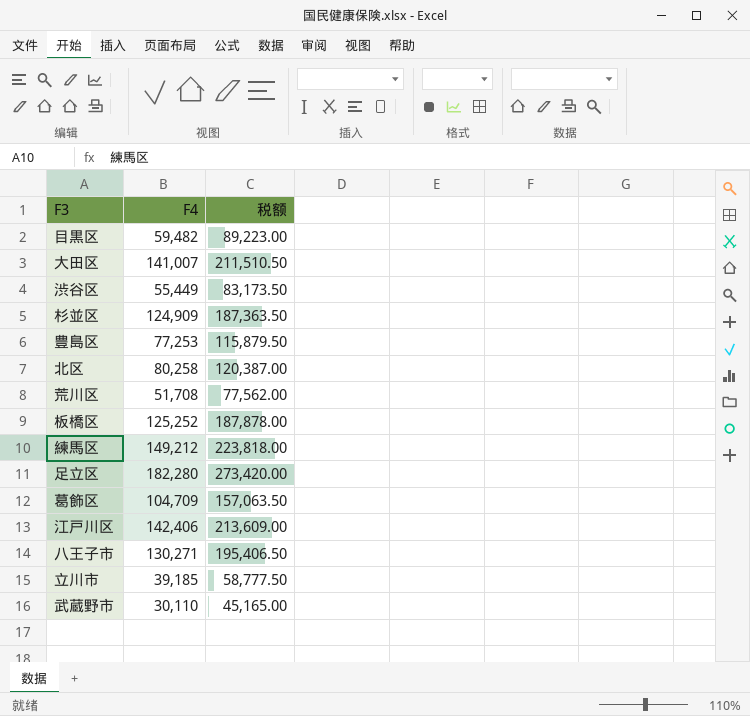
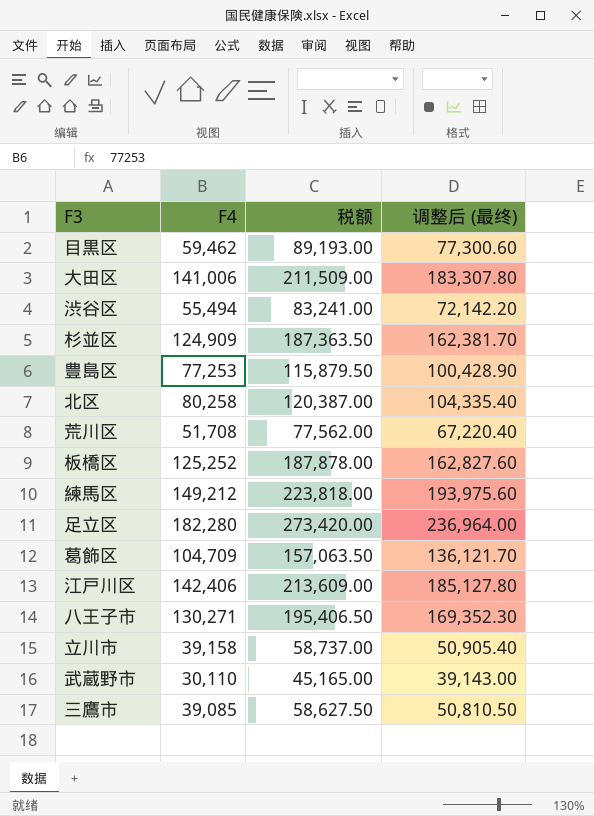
column 调整后 (最终) | formula: none -> [F4] * 1.3
目黒区 | F4: 59,482 -> 59,462
目黒区 | 税额: 89,223.00 -> 89,193.00
大田区 | F4: 141,007 -> 141,006
大田区 | 税额: 211,510.50 -> 211,509.00
渋谷区 | F4: 55,449 -> 55,494
渋谷区 | 税额: 83,173.50 -> 83,241.00
立川市 | F4: 39,185 -> 39,158
立川市 | 税额: 58,777.50 -> 58,737.00
row 三鷹市: none -> 39,085 | 58,627.50 | 50,810.50

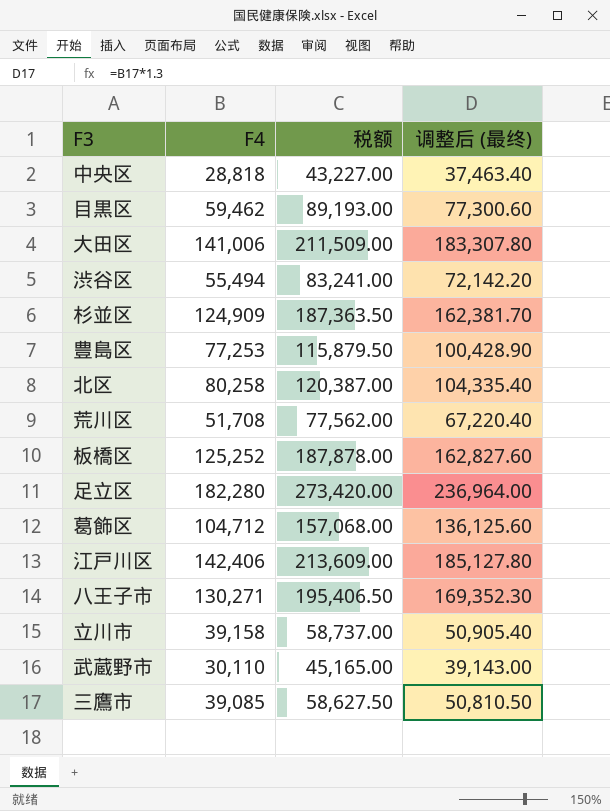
row 練馬区: 149,212 | 223,818.00 | 193,975.60 -> none
row 中央区: none -> 28,818 | 43,227.00 | 37,463.40
葛飾区 | F4: 104,709 -> 104,712
葛飾区 | 税额: 157,063.50 -> 157,068.00
葛飾区 | 调整后 (最终): 136,121.70 -> 136,125.60

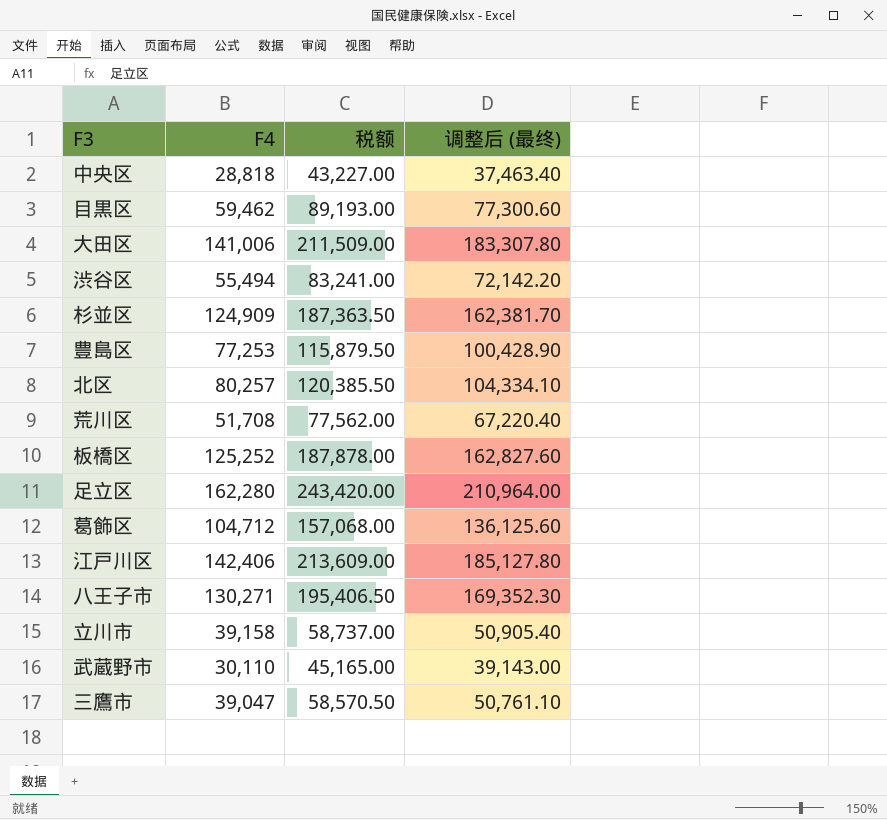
北区 | F4: 80,258 -> 80,257
北区 | 税额: 120,387.00 -> 120,385.50
北区 | 调整后 (最终): 104,335.40 -> 104,334.10
足立区 | F4: 182,280 -> 162,280
足立区 | 税额: 273,420.00 -> 243,420.00
足立区 | 调整后 (最终): 236,964.00 -> 210,964.00
三鷹市 | F4: 39,085 -> 39,047
三鷹市 | 税额: 58,627.50 -> 58,570.50
三鷹市 | 调整后 (最终): 50,810.50 -> 50,761.10

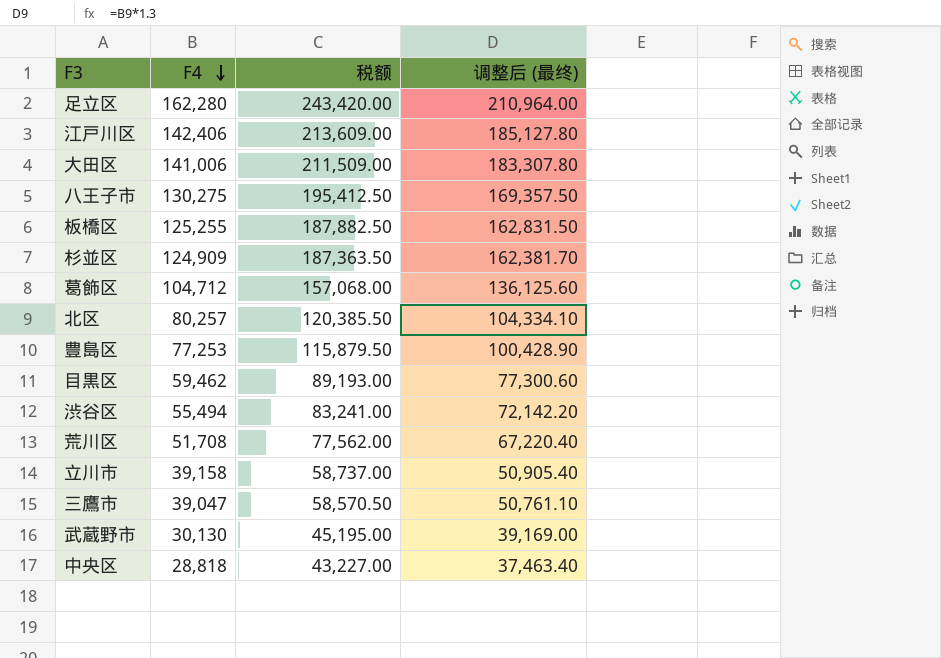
row order: none -> F4 descending
八王子市 | F4: 130,271 -> 130,275
八王子市 | 税额: 195,406.50 -> 195,412.50
八王子市 | 调整后 (最终): 169,352.30 -> 169,357.50
板橋区 | F4: 125,252 -> 125,255
板橋区 | 税额: 187,878.00 -> 187,882.50
板橋区 | 调整后 (最终): 162,827.60 -> 162,831.50
武蔵野市 | F4: 30,110 -> 30,130
武蔵野市 | 税额: 45,165.00 -> 45,195.00
武蔵野市 | 调整后 (最终): 39,143.00 -> 39,169.00

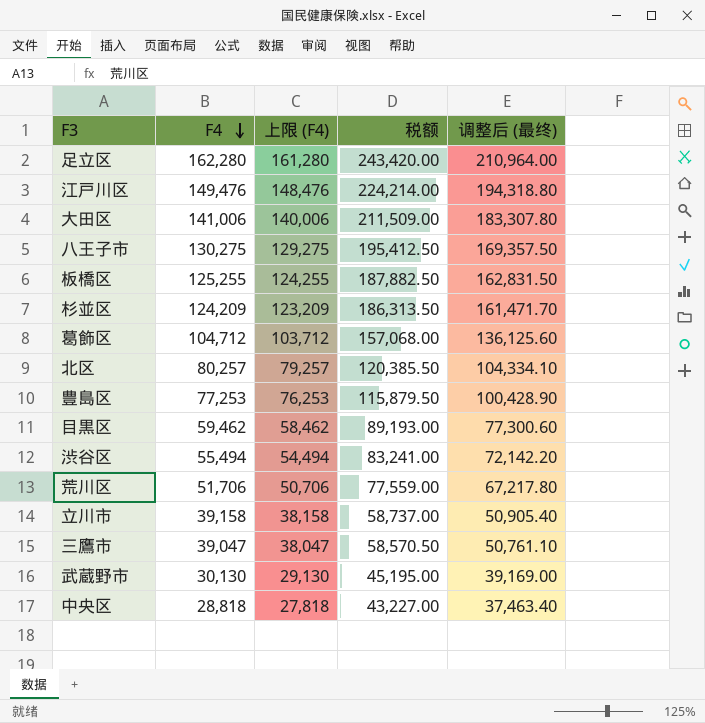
column 上限 (F4) | formula: none -> [F4] - 1000
江戸川区 | F4: 142,406 -> 149,476
江戸川区 | 税额: 213,609.00 -> 224,214.00
江戸川区 | 调整后 (最终): 185,127.80 -> 194,318.80
杉並区 | F4: 124,909 -> 124,209
杉並区 | 税额: 187,363.50 -> 186,313.50
杉並区 | 调整后 (最终): 162,381.70 -> 161,471.70
荒川区 | F4: 51,708 -> 51,706
荒川区 | 税额: 77,562.00 -> 77,559.00
荒川区 | 调整后 (最终): 67,220.40 -> 67,217.80

